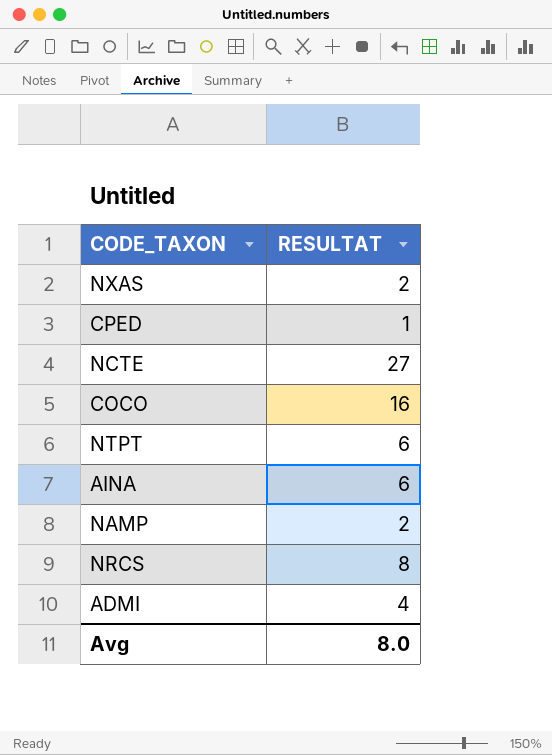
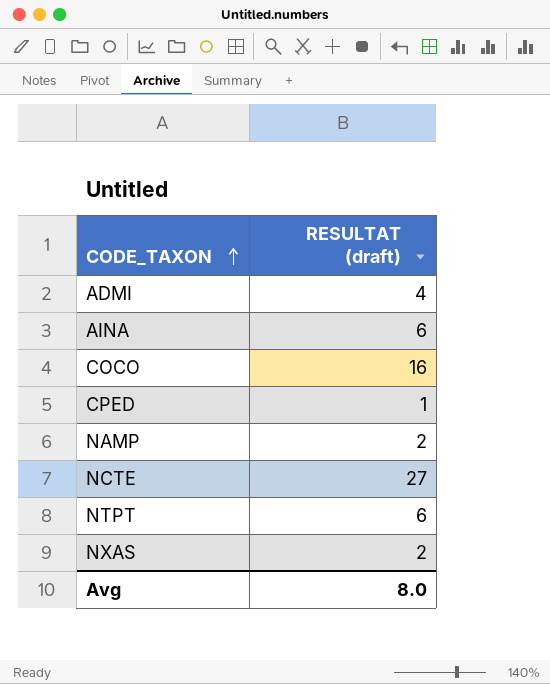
row order: none -> CODE_TAXON ascending
column name: RESULTAT -> RESULTAT (draft)
row NRCS: 8 -> none

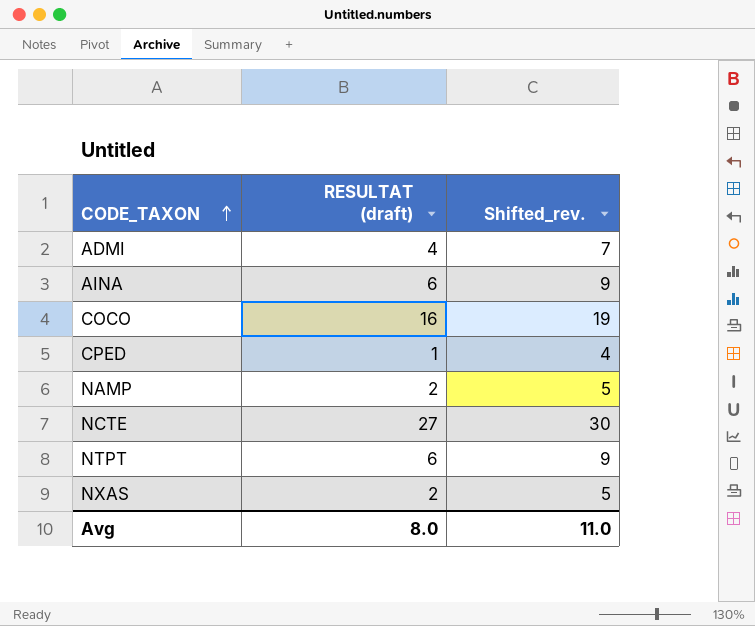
column Shifted_rev. | formula: none -> [RESULTAT (draft)] + 3

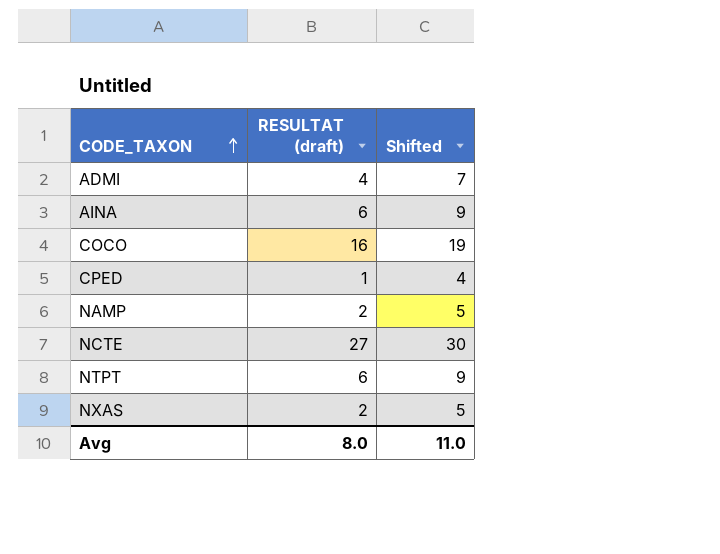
column name: Shifted_rev. -> Shifted

